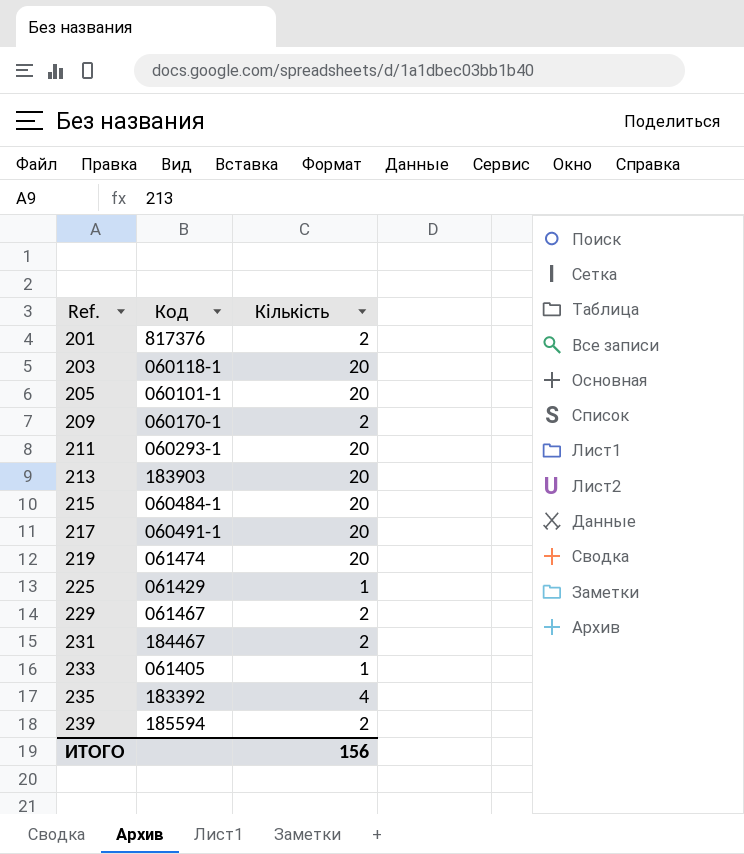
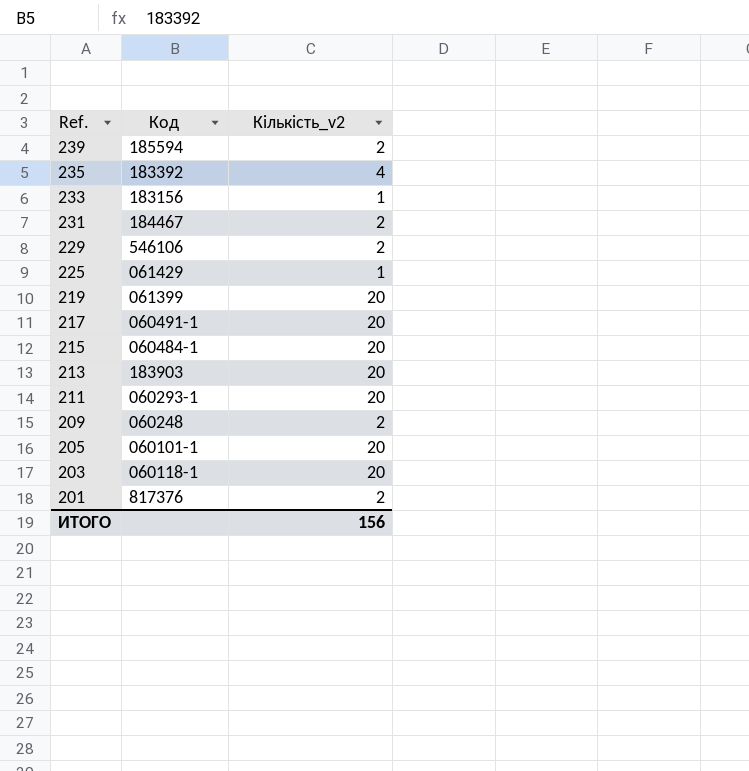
row order: Ref. ascending -> Ref. descending
column name: Кількість -> Кількість_v2
233 | Код: 061405 -> 183156
229 | Код: 061467 -> 546106
219 | Код: 061474 -> 061399
209 | Код: 060170-1 -> 060248

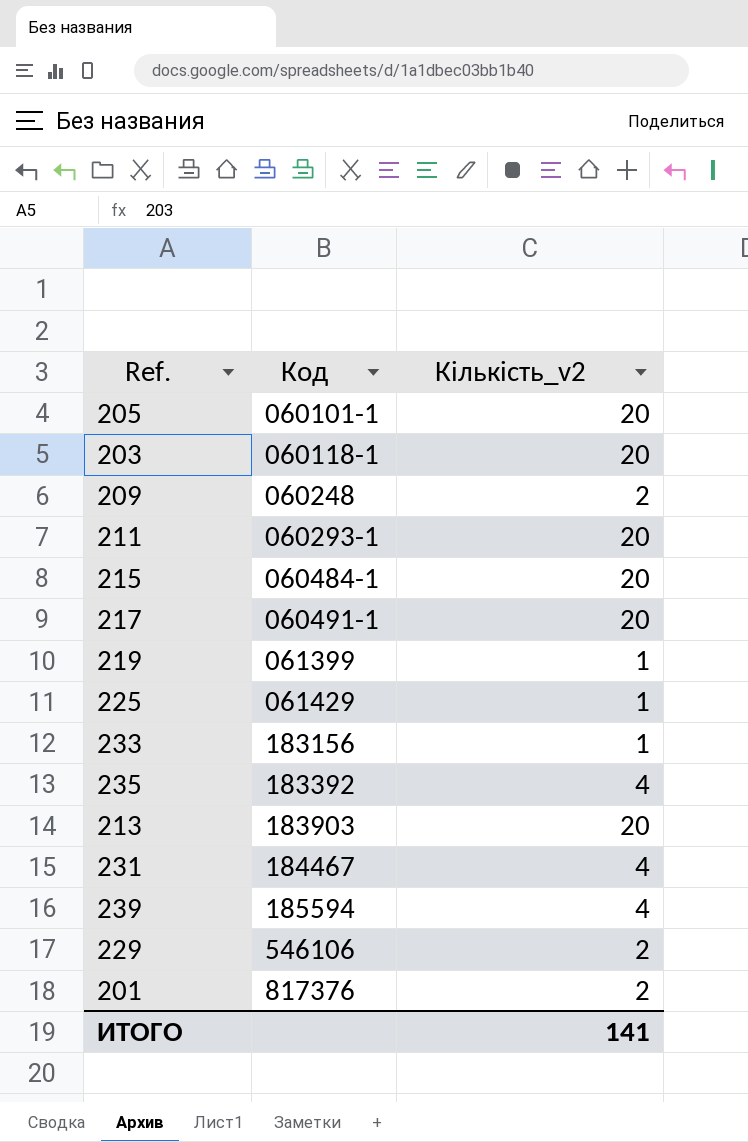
row order: Ref. descending -> Код ascending
219 | Кількість_v2: 20 -> 1
231 | Кількість_v2: 2 -> 4
239 | Кількість_v2: 2 -> 4
ИТОГО | Кількість_v2: 156 -> 141

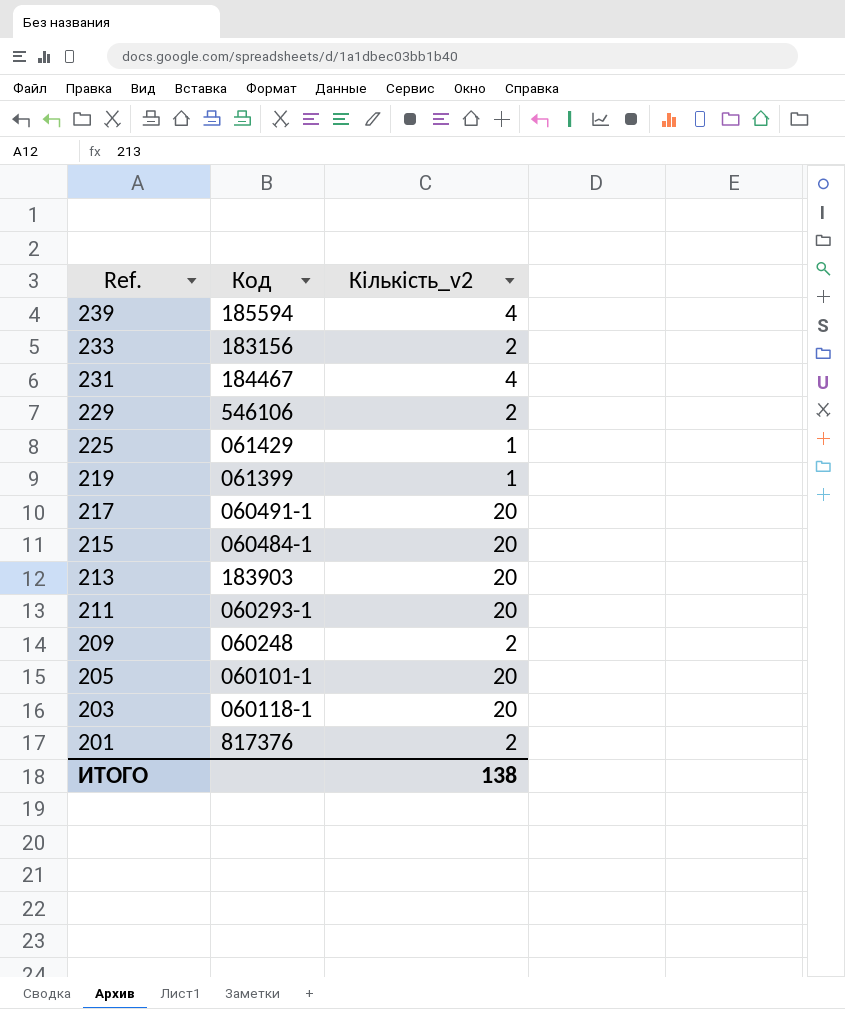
row order: Код ascending -> Ref. descending
row 235: 183392 | 4 -> none
233 | Кількість_v2: 1 -> 2
ИТОГО | Кількість_v2: 141 -> 138

